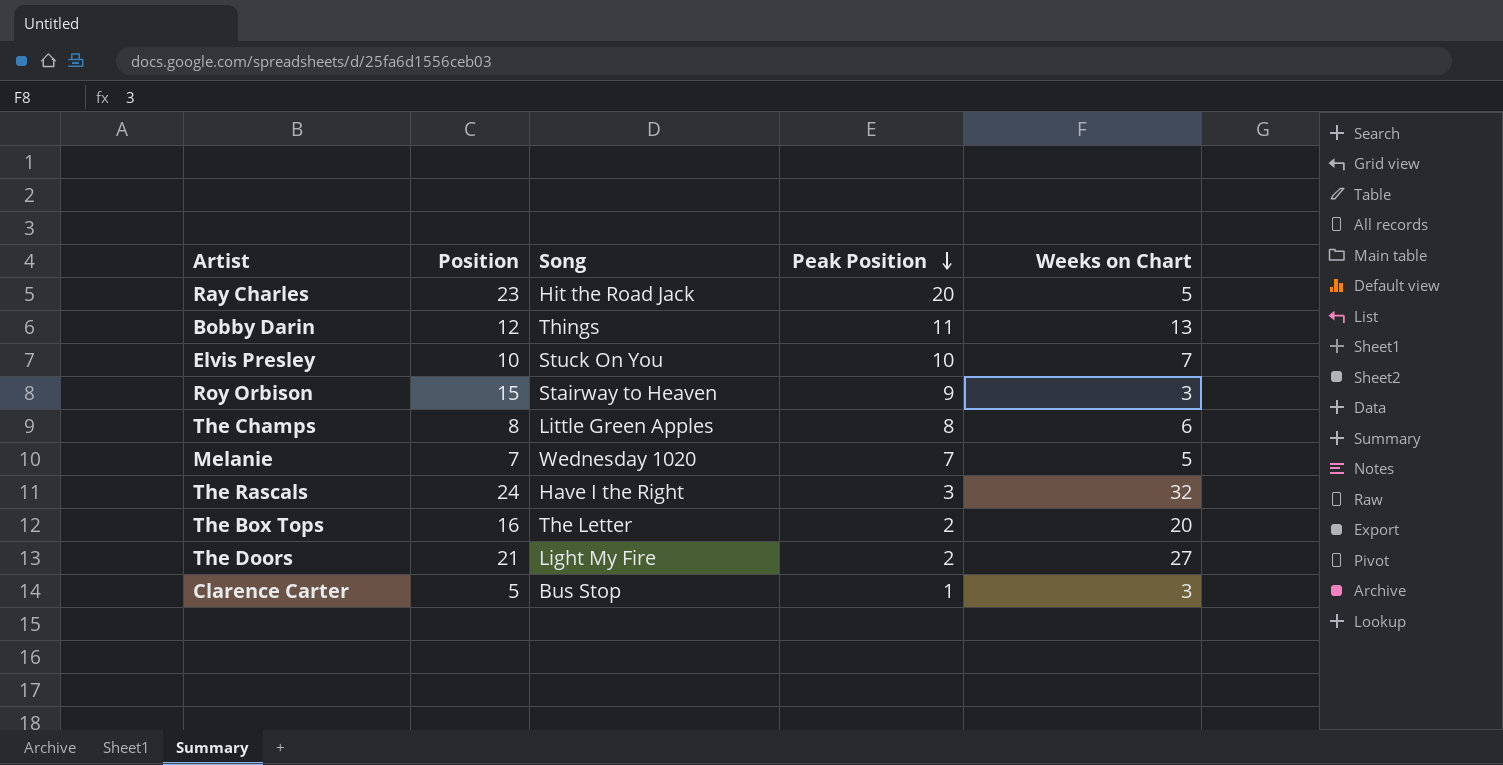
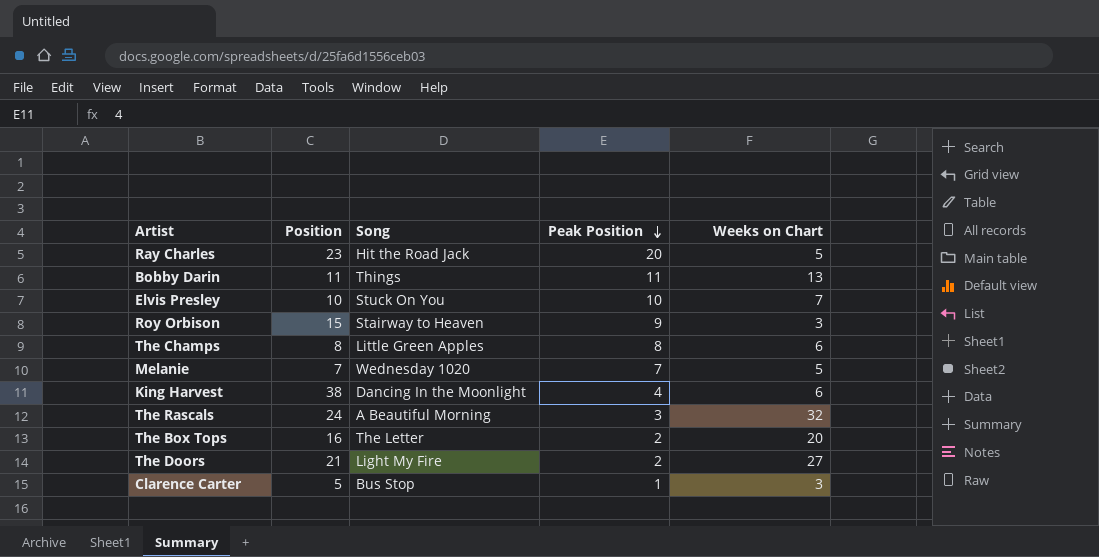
Bobby Darin | Position: 12 -> 11
row King Harvest: none -> 38 | Dancing In the Moonlight | 4 | 6
The Rascals | Song: Have I the Right -> A Beautiful Morning

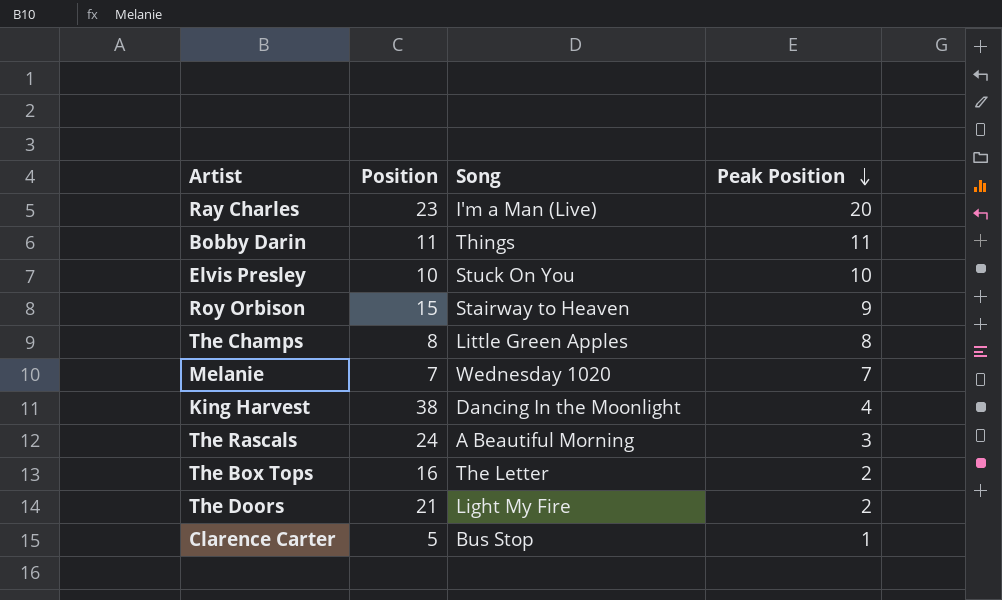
column Weeks on Chart | position: 5 -> none
Ray Charles | Song: Hit the Road Jack -> I'm a Man (Live)

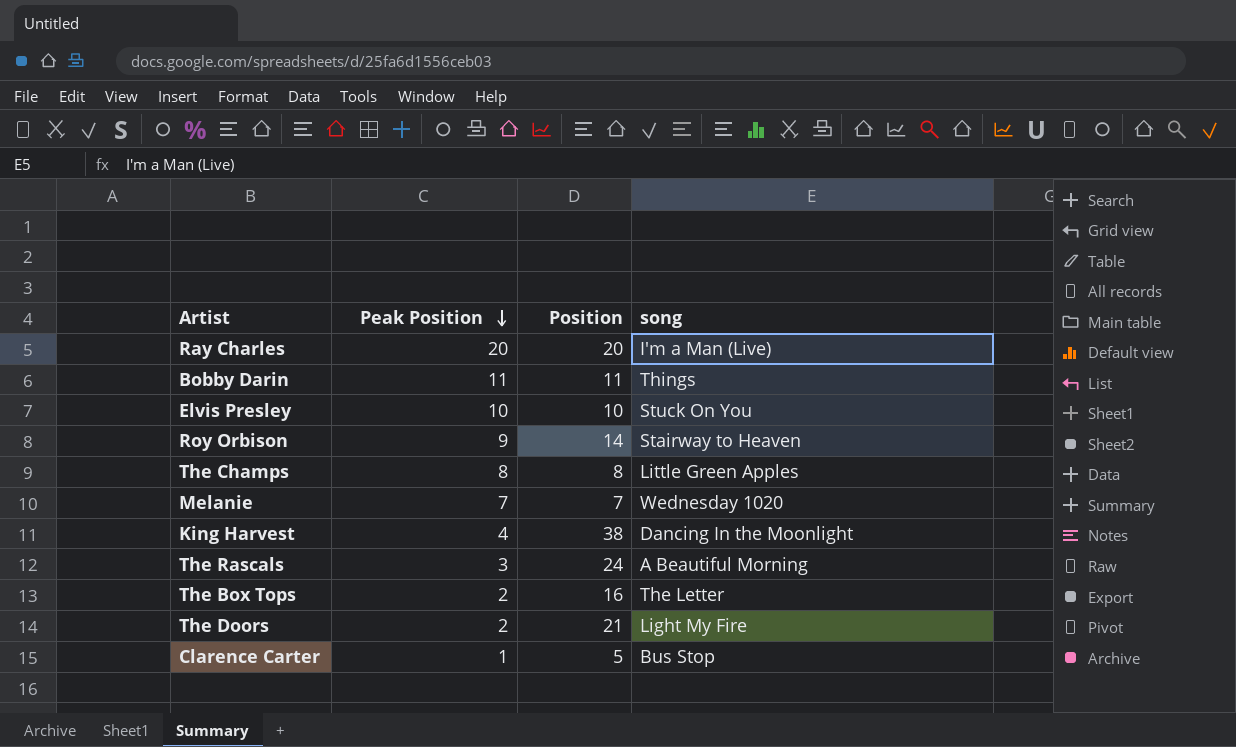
column Peak Position | position: 4 -> 2
column name: Song -> song
Ray Charles | Position: 23 -> 20
Roy Orbison | Position: 15 -> 14

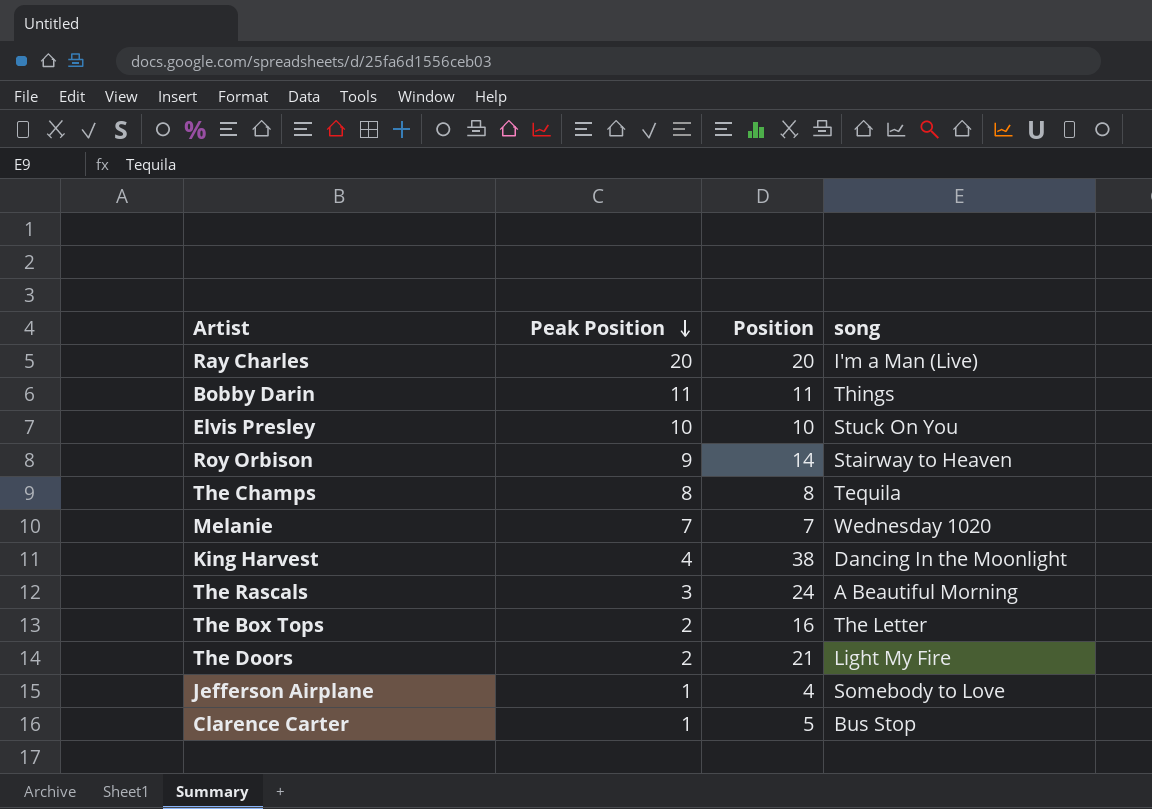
The Champs | song: Little Green Apples -> Tequila
row Jefferson Airplane: none -> 1 | 4 | Somebody to Love

